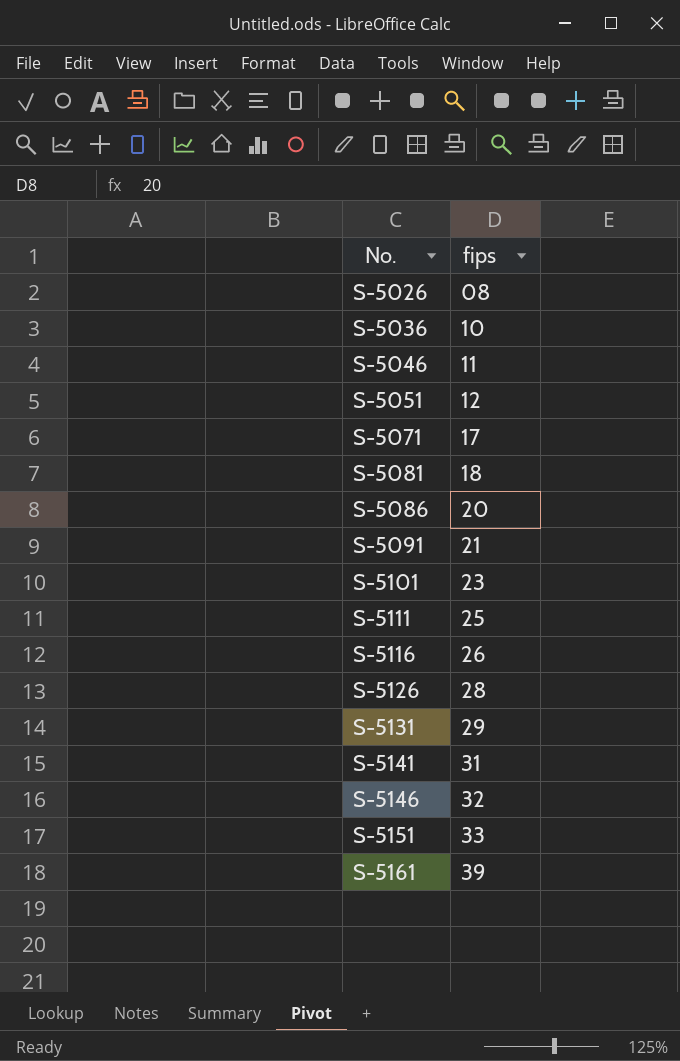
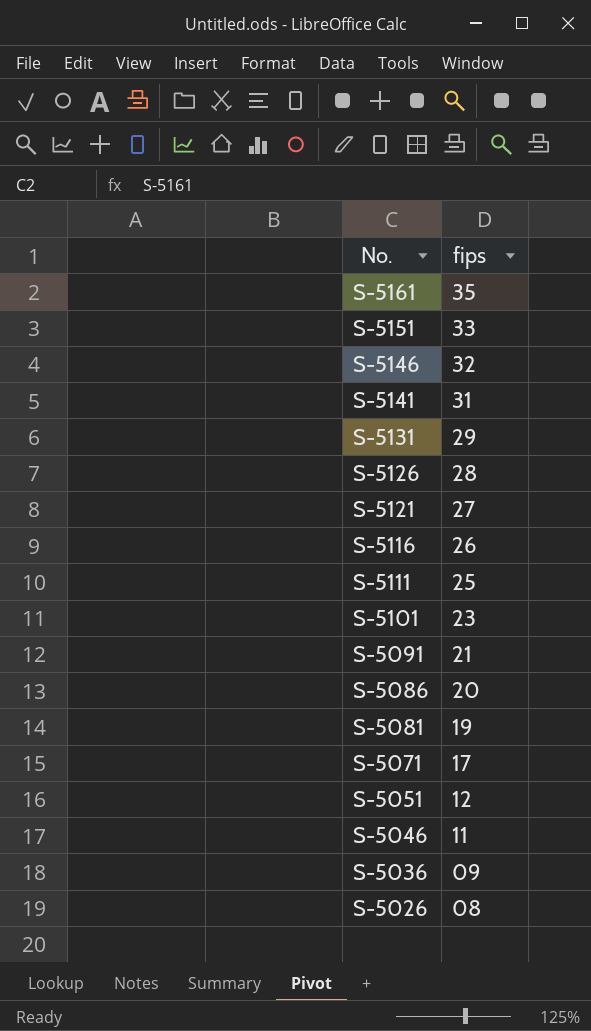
row order: No. ascending -> No. descending
S-5161 | fips: 39 -> 35
row S-5121: none -> 27
S-5081 | fips: 18 -> 19
S-5036 | fips: 10 -> 09

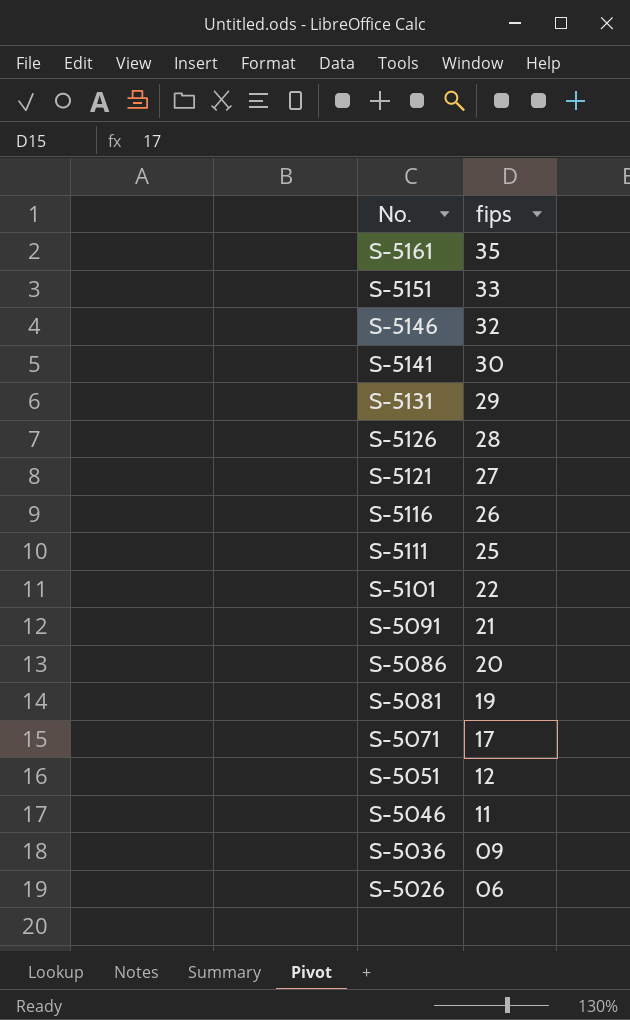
S-5141 | fips: 31 -> 30
S-5101 | fips: 23 -> 22
S-5026 | fips: 08 -> 06

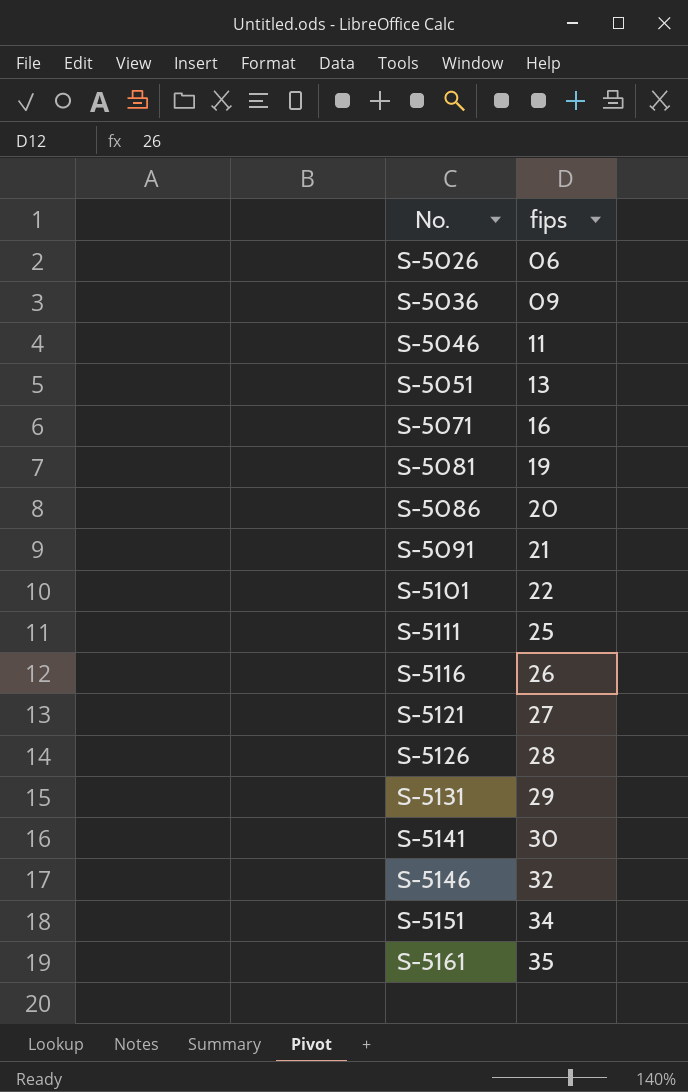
row order: No. descending -> No. ascending
S-5051 | fips: 12 -> 13
S-5071 | fips: 17 -> 16
S-5151 | fips: 33 -> 34

